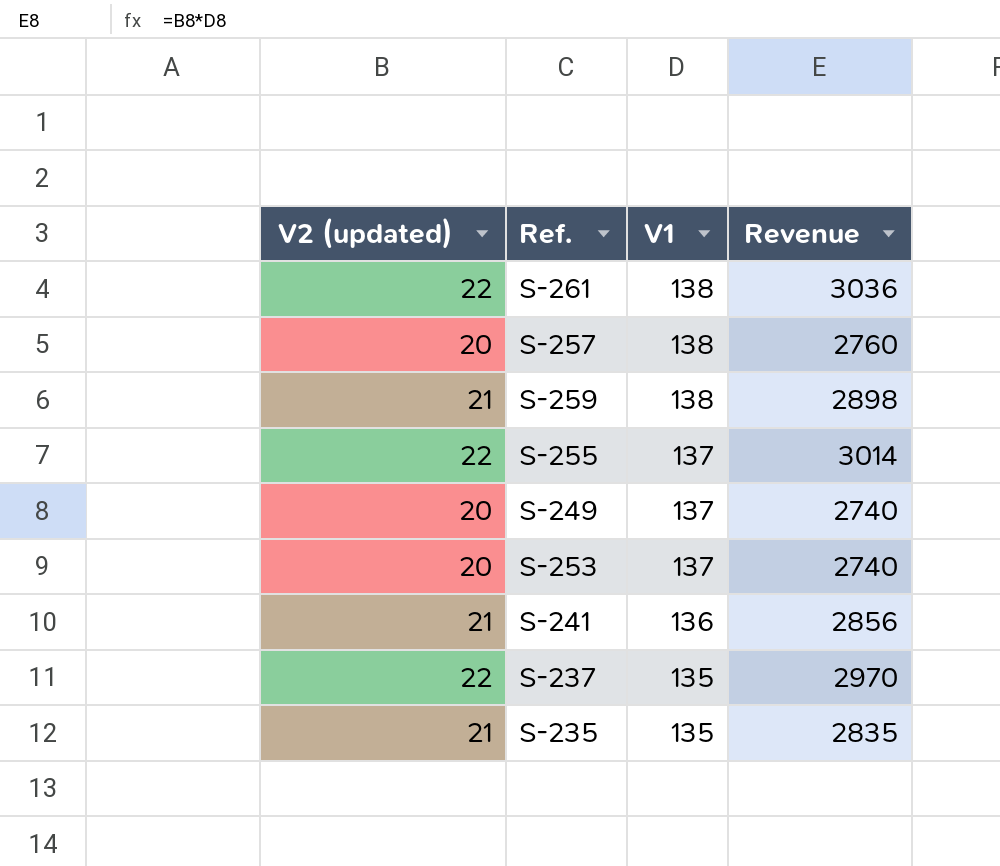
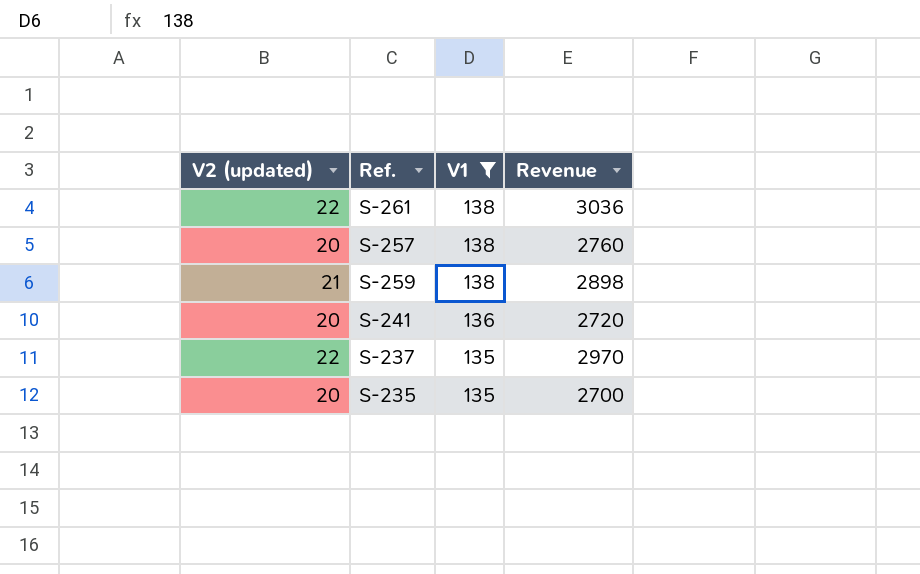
filter: none -> V1 != 137
S-241 | V2 (updated): 21 -> 20
S-241 | Revenue: 2856 -> 2720
S-235 | V2 (updated): 21 -> 20
S-235 | Revenue: 2835 -> 2700

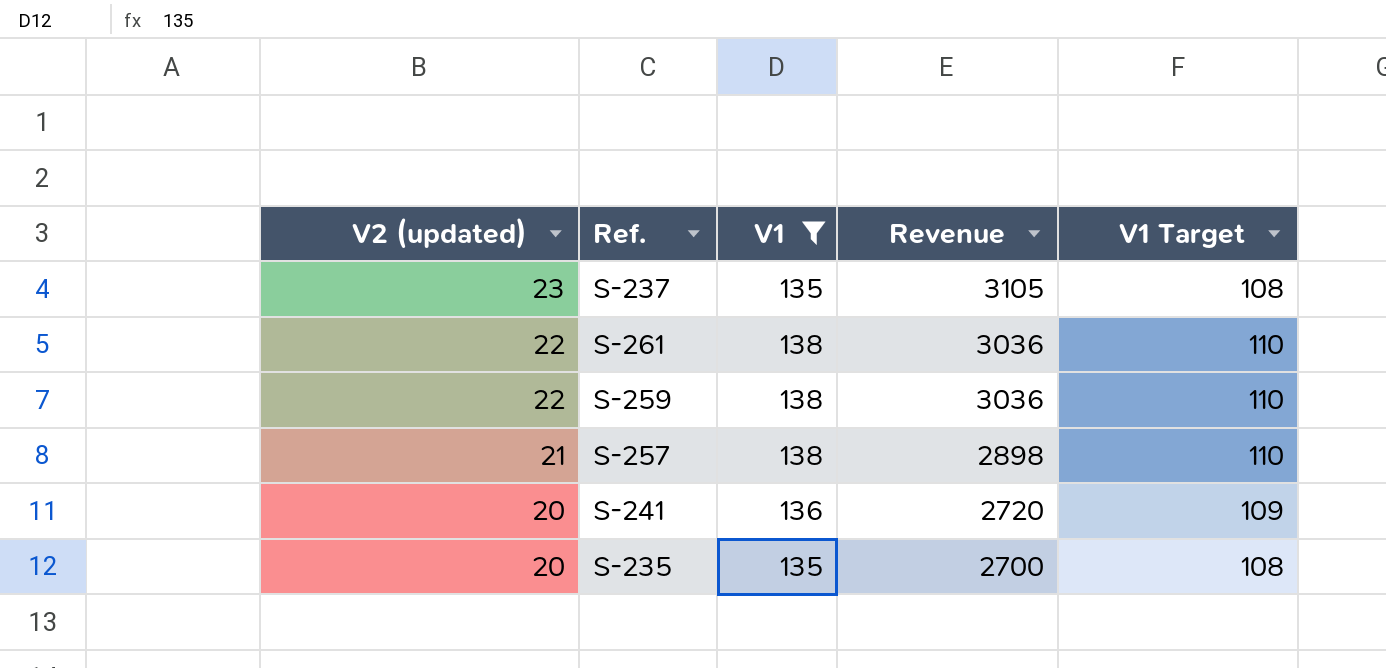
row order: V1 descending -> V2 (updated) descending
column V1 Target | formula: none -> [V1] * 0.8
S-237 | V2 (updated): 22 -> 23
S-237 | Revenue: 2970 -> 3105
S-259 | V2 (updated): 21 -> 22
S-259 | Revenue: 2898 -> 3036
S-257 | V2 (updated): 20 -> 21
S-257 | Revenue: 2760 -> 2898

